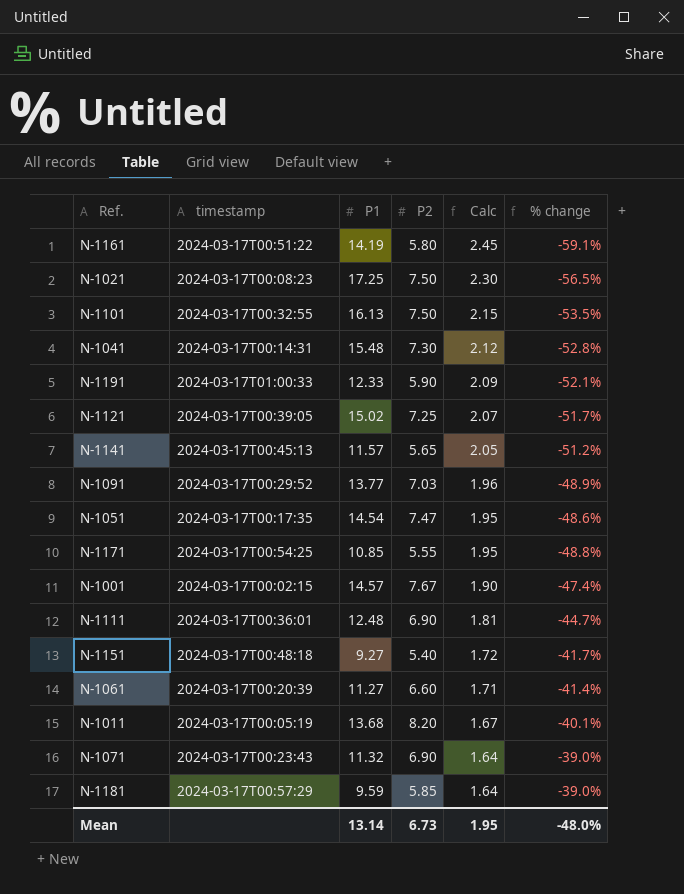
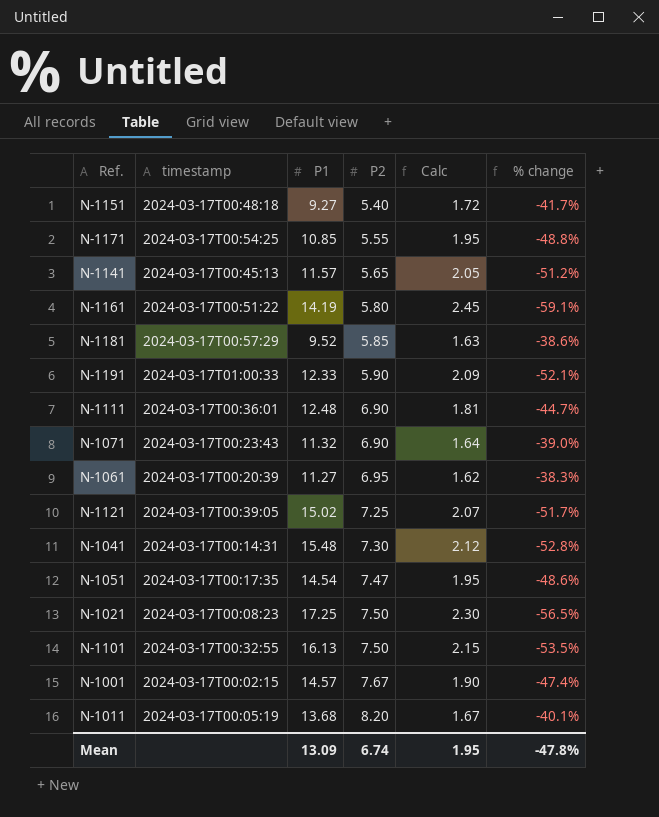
row order: Calc descending -> P2 ascending
row N-1091: 2024-03-17T00:29:52 | 13.77 | 7.03 | 1.96 | -48.9% -> none
N-1181 | P1: 9.59 -> 9.52
N-1181 | Calc: 1.64 -> 1.63
N-1181 | % change: -39.0% -> -38.6%
N-1061 | P2: 6.60 -> 6.95
N-1061 | Calc: 1.71 -> 1.62
N-1061 | % change: -41.4% -> -38.3%
Mean | P1: 13.14 -> 13.09
Mean | P2: 6.73 -> 6.74
Mean | % change: -48.0% -> -47.8%

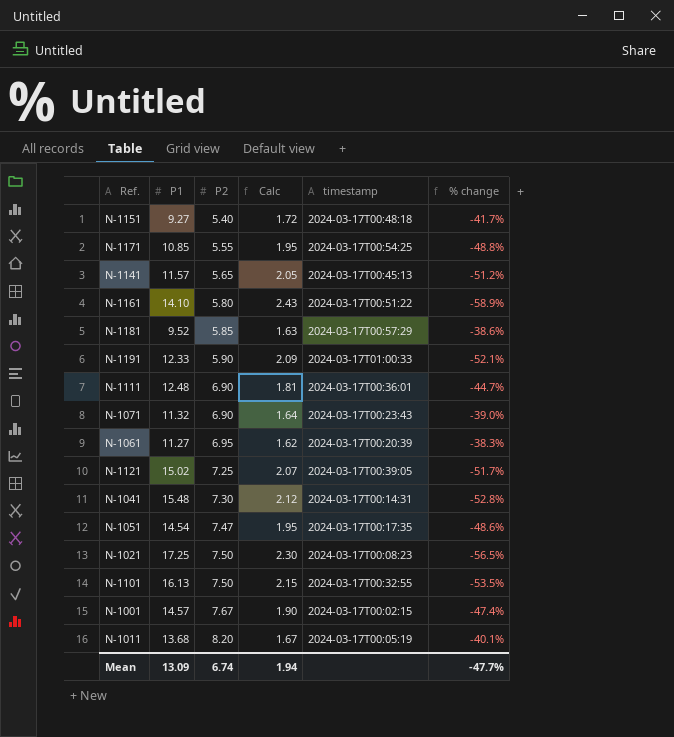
column timestamp | position: 2 -> 5
N-1161 | P1: 14.19 -> 14.10
N-1161 | Calc: 2.45 -> 2.43
N-1161 | % change: -59.1% -> -58.9%
Mean | Calc: 1.95 -> 1.94
Mean | % change: -47.8% -> -47.7%

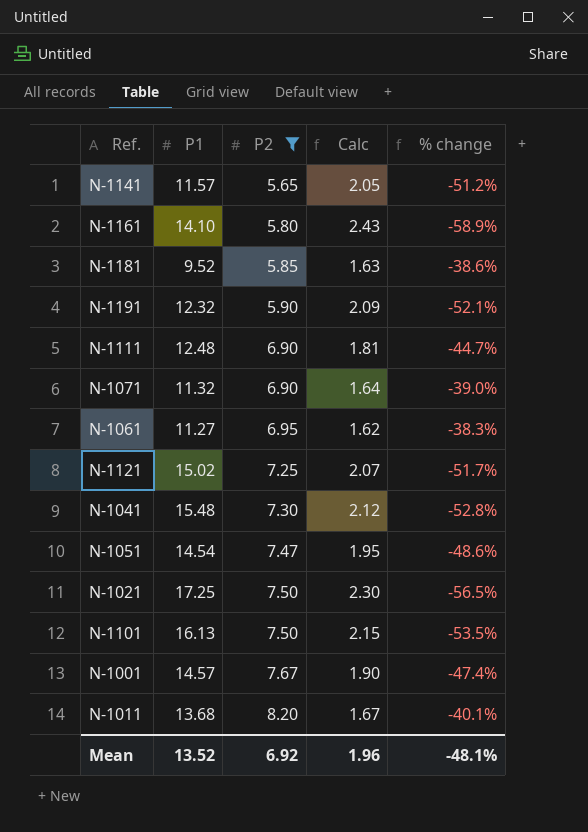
filter: none -> P2 >= 5.65
column timestamp | position: 5 -> none
N-1191 | P1: 12.33 -> 12.32
Mean | P1: 13.09 -> 13.52
Mean | P2: 6.74 -> 6.92
Mean | Calc: 1.94 -> 1.96
Mean | % change: -47.7% -> -48.1%

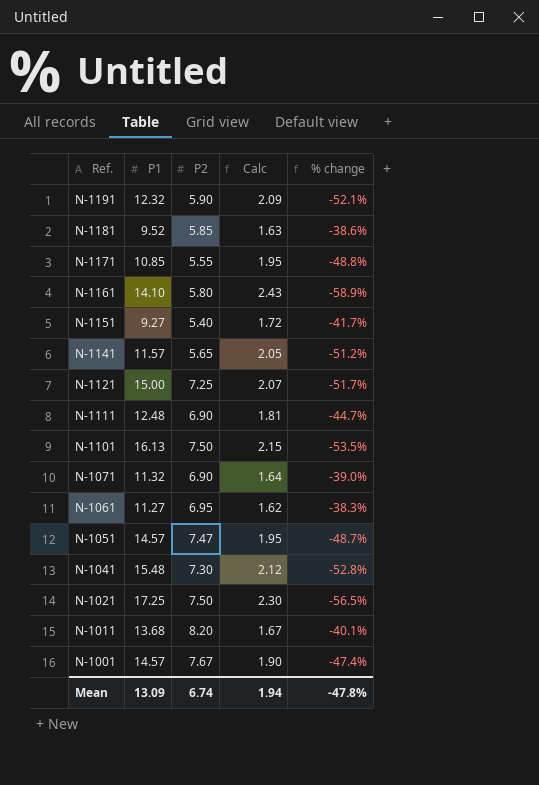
filter: P2 >= 5.65 -> none
row order: P2 ascending -> Ref. descending
N-1121 | P1: 15.02 -> 15.00
N-1051 | P1: 14.54 -> 14.57
N-1051 | % change: -48.6% -> -48.7%
Mean | P1: 13.52 -> 13.09
Mean | P2: 6.92 -> 6.74
Mean | Calc: 1.96 -> 1.94
Mean | % change: -48.1% -> -47.8%

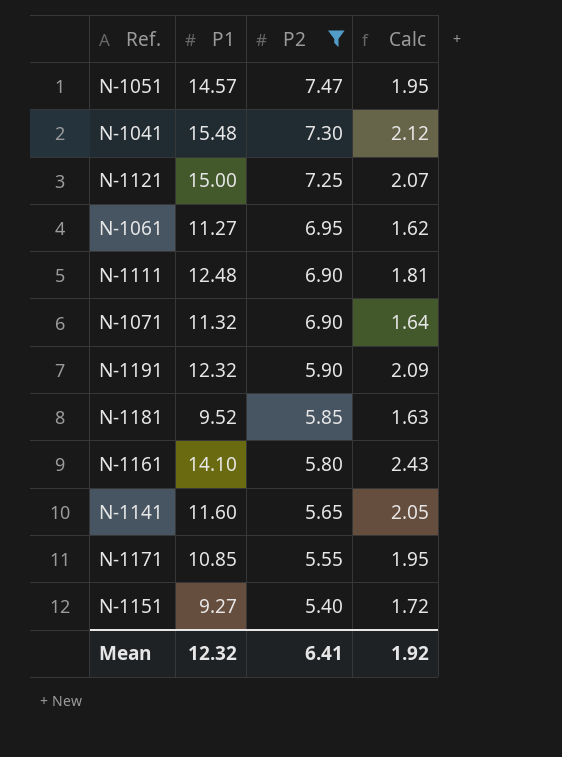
filter: none -> P2 <= 7.47
row order: Ref. descending -> P2 descending
column % change | formula: ([P2] - [P1]) / [P1] -> none
N-1141 | P1: 11.57 -> 11.60
Mean | P1: 13.09 -> 12.32
Mean | P2: 6.74 -> 6.41
Mean | Calc: 1.94 -> 1.92

